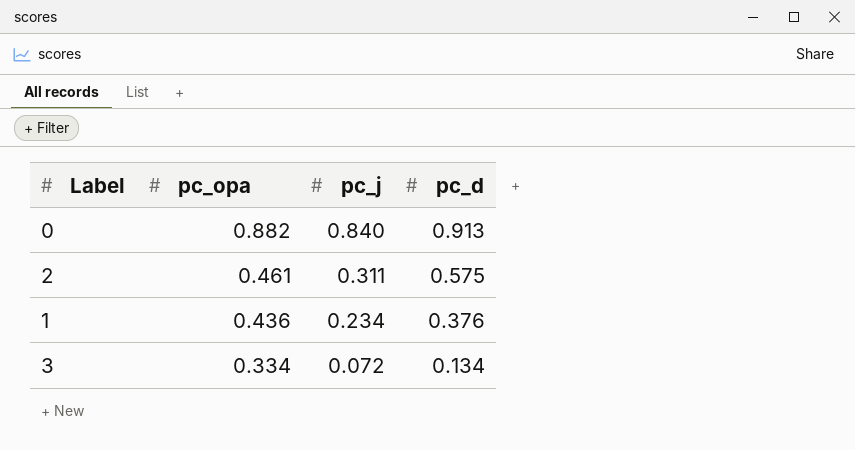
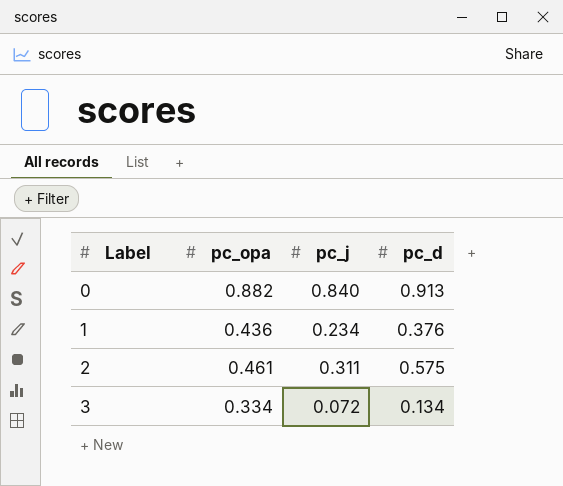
row order: pc_opa descending -> Label ascending

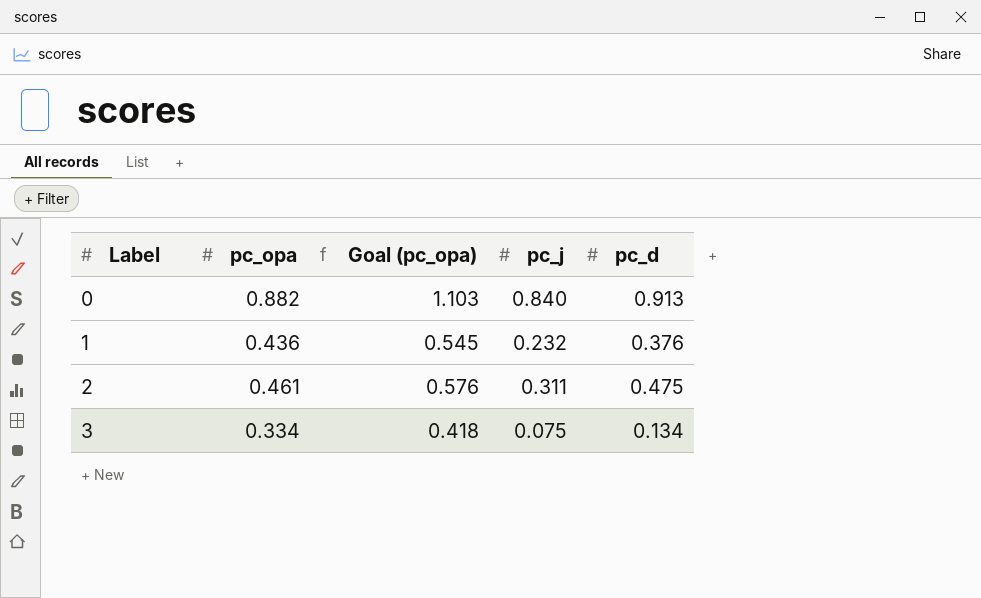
column Goal (pc_opa) | formula: none -> [pc_opa] * 1.25
1 | pc_j: 0.234 -> 0.232
2 | pc_d: 0.575 -> 0.475
3 | pc_j: 0.072 -> 0.075

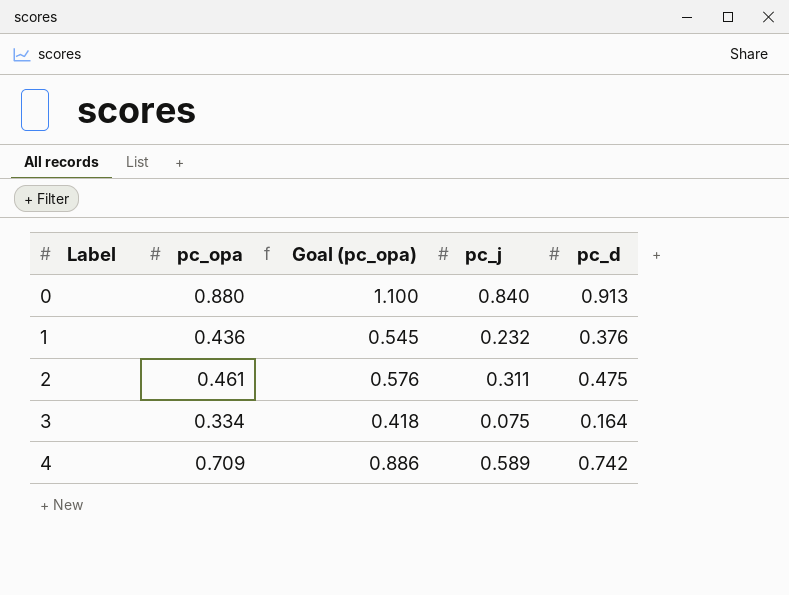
0 | pc_opa: 0.882 -> 0.880
0 | Goal (pc_opa): 1.103 -> 1.100
3 | pc_d: 0.134 -> 0.164
row 4: none -> 0.709 | 0.886 | 0.589 | 0.742

